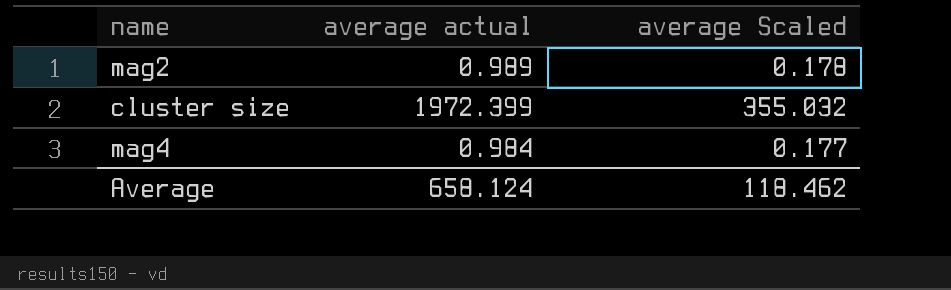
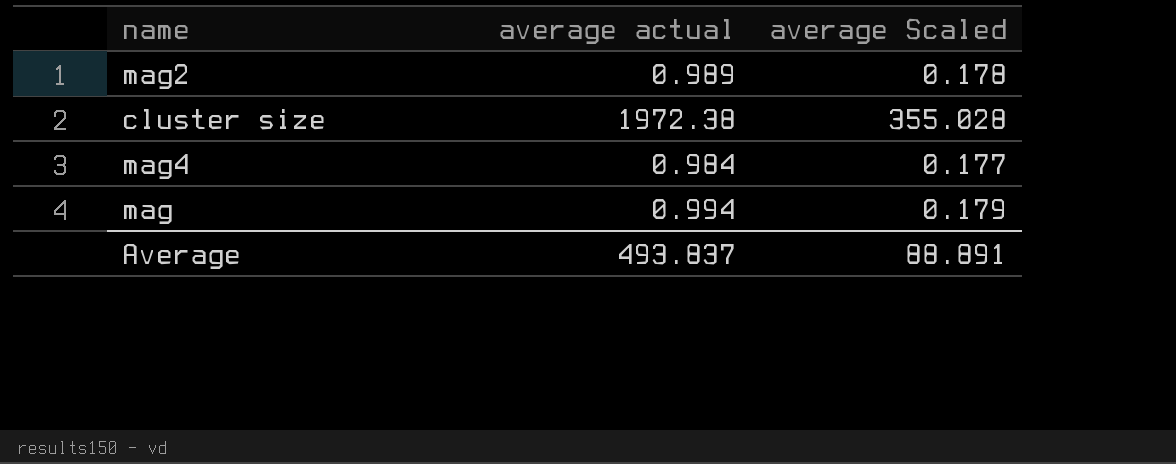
cluster size | average actual: 1972.399 -> 1972.38
cluster size | average Scaled: 355.032 -> 355.028
row mag: none -> 0.994 | 0.179
Average | average actual: 658.124 -> 493.837
Average | average Scaled: 118.462 -> 88.891

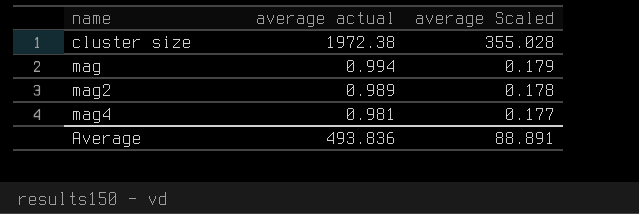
row order: none -> name ascending
mag4 | average actual: 0.984 -> 0.981
Average | average actual: 493.837 -> 493.836

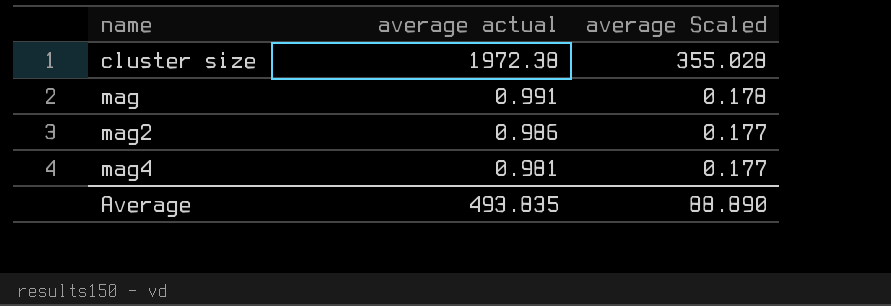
mag | average actual: 0.994 -> 0.991
mag | average Scaled: 0.179 -> 0.178
mag2 | average actual: 0.989 -> 0.986
mag2 | average Scaled: 0.178 -> 0.177
Average | average actual: 493.836 -> 493.835
Average | average Scaled: 88.891 -> 88.890

